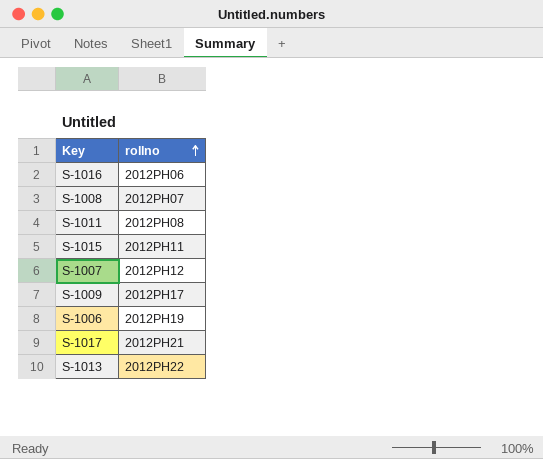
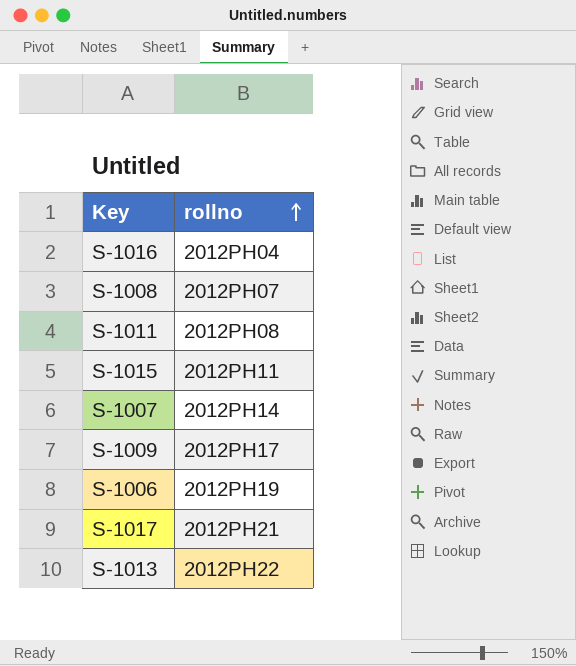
S-1016 | rollno: 2012PH06 -> 2012PH04
S-1007 | rollno: 2012PH12 -> 2012PH14

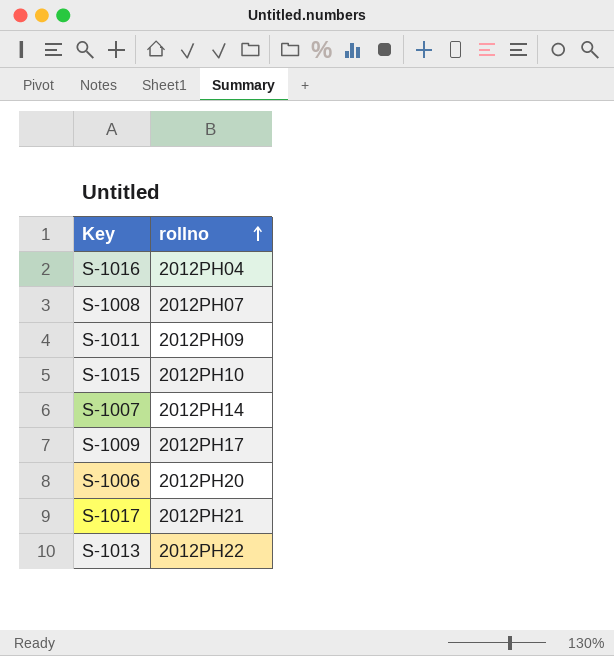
S-1011 | rollno: 2012PH08 -> 2012PH09
S-1015 | rollno: 2012PH11 -> 2012PH10
S-1006 | rollno: 2012PH19 -> 2012PH20

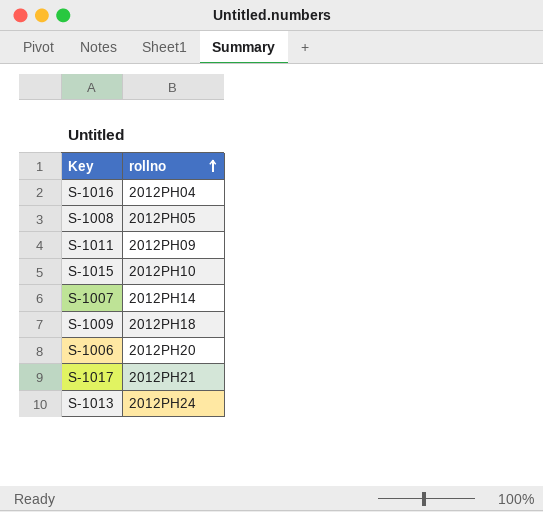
S-1008 | rollno: 2012PH07 -> 2012PH05
S-1009 | rollno: 2012PH17 -> 2012PH18
S-1013 | rollno: 2012PH22 -> 2012PH24

